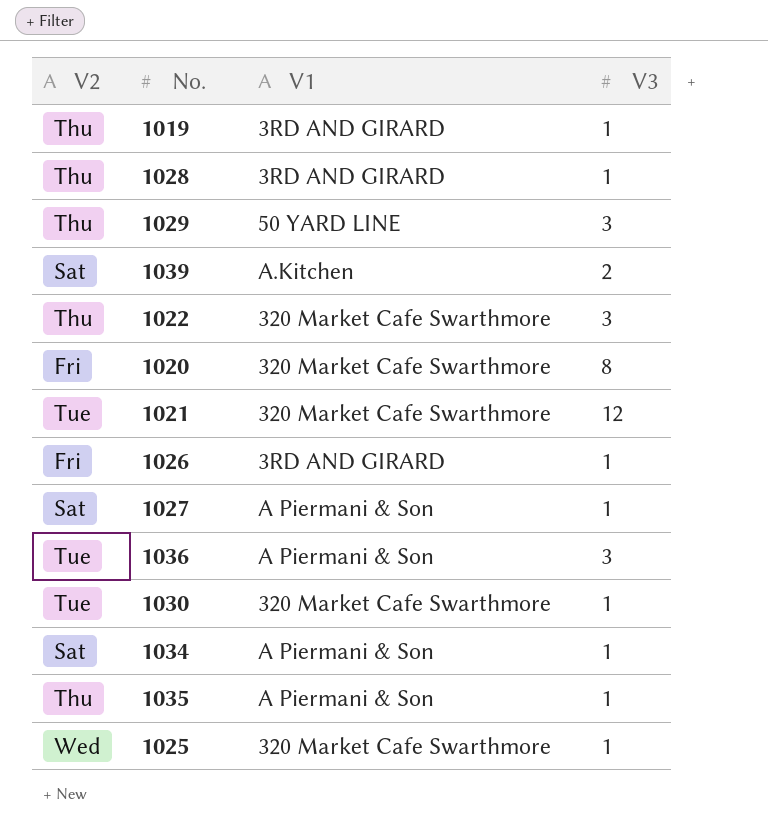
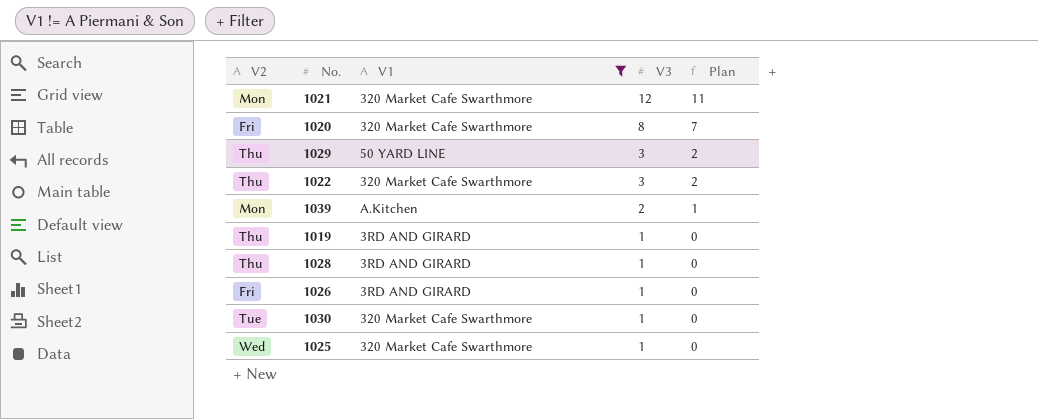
filter: none -> V1 != A Piermani & Son
row order: none -> V3 descending
column Plan | formula: none -> [V3] - 1
1021 | V2: Tue -> Mon
1039 | V2: Sat -> Mon

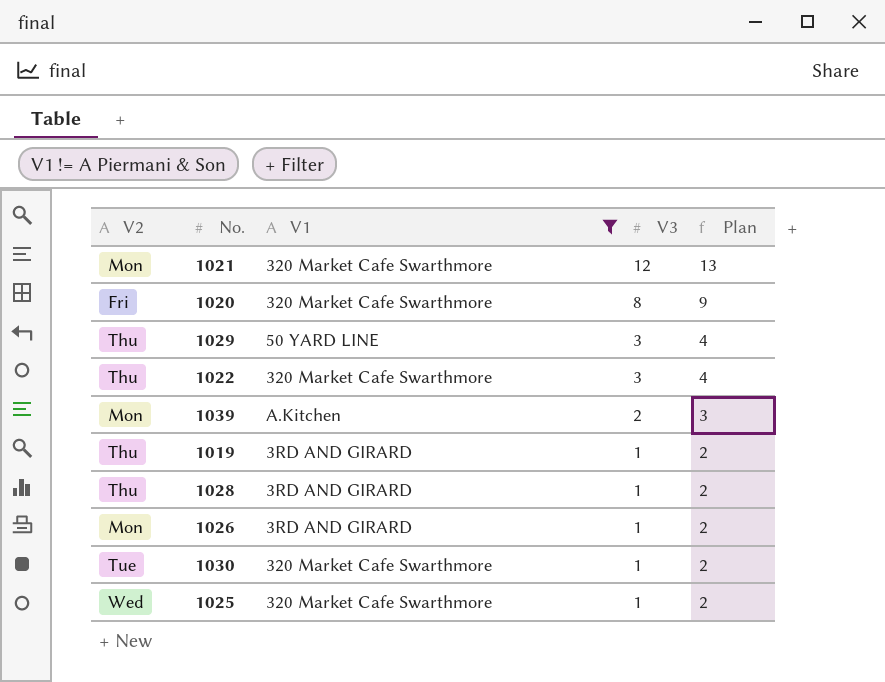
column Plan | formula: [V3] - 1 -> [V3] + 1
1026 | V2: Fri -> Mon

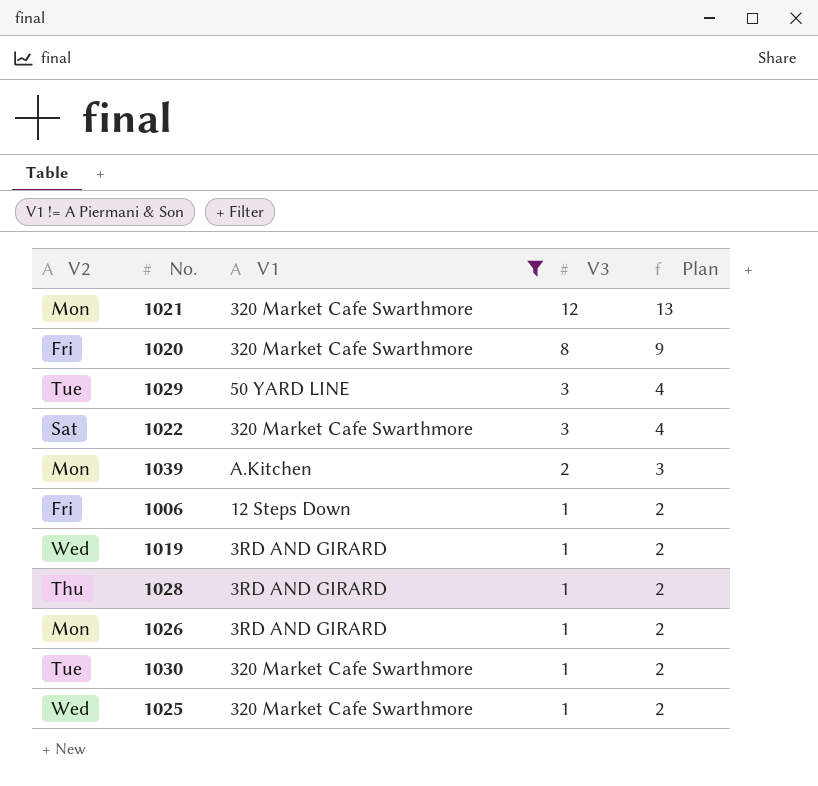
1029 | V2: Thu -> Tue
1022 | V2: Thu -> Sat
row 1006: none -> Fri | 12 Steps Down | 1 | 2
1019 | V2: Thu -> Wed

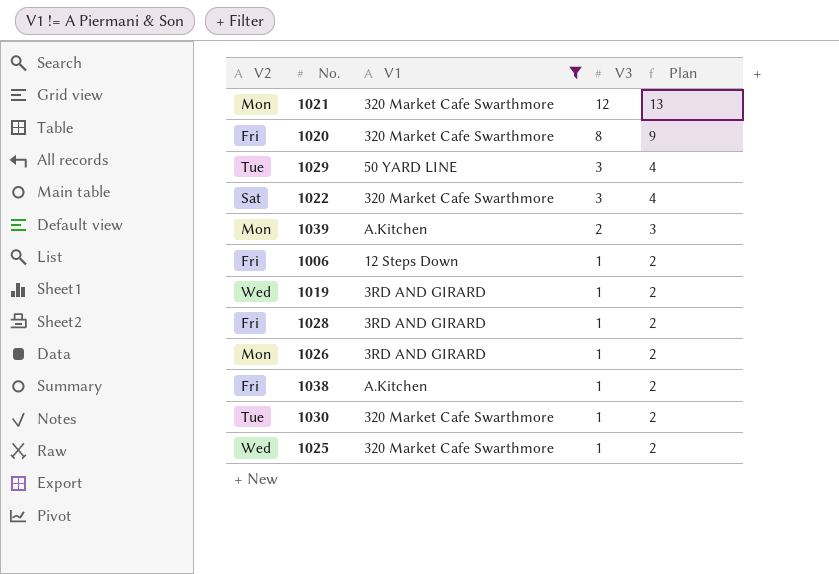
1028 | V2: Thu -> Fri
row 1038: none -> Fri | A.Kitchen | 1 | 2

